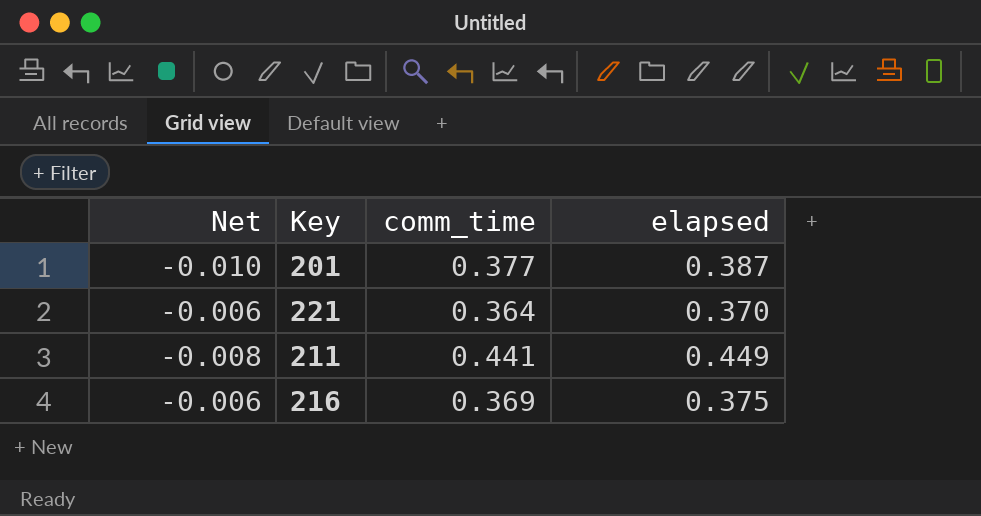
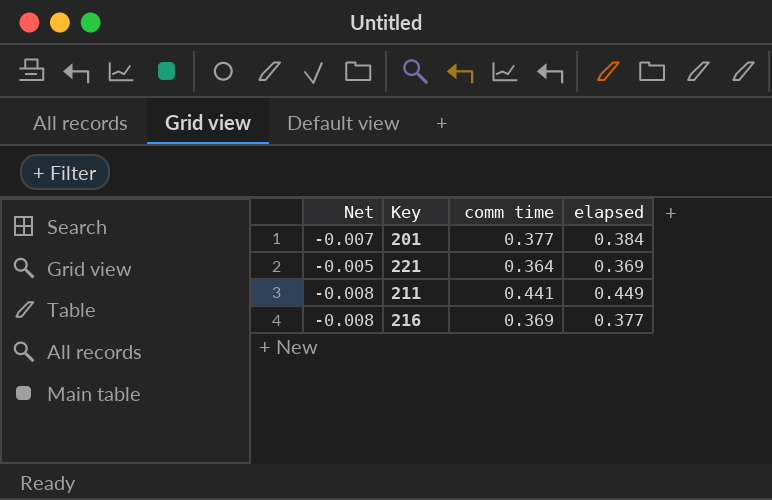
column name: comm_time -> comm time
201 | Net: -0.010 -> -0.007
201 | elapsed: 0.387 -> 0.384
221 | Net: -0.006 -> -0.005
221 | elapsed: 0.370 -> 0.369
216 | Net: -0.006 -> -0.008
216 | elapsed: 0.375 -> 0.377

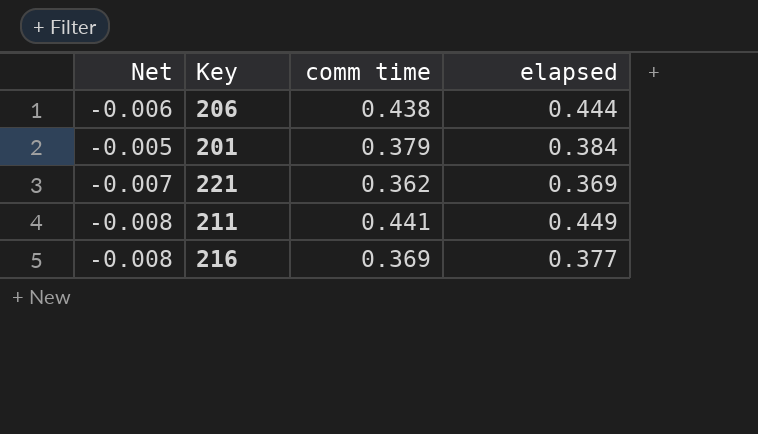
row 206: none -> -0.006 | 0.438 | 0.444
201 | Net: -0.007 -> -0.005
201 | comm time: 0.377 -> 0.379
221 | Net: -0.005 -> -0.007
221 | comm time: 0.364 -> 0.362

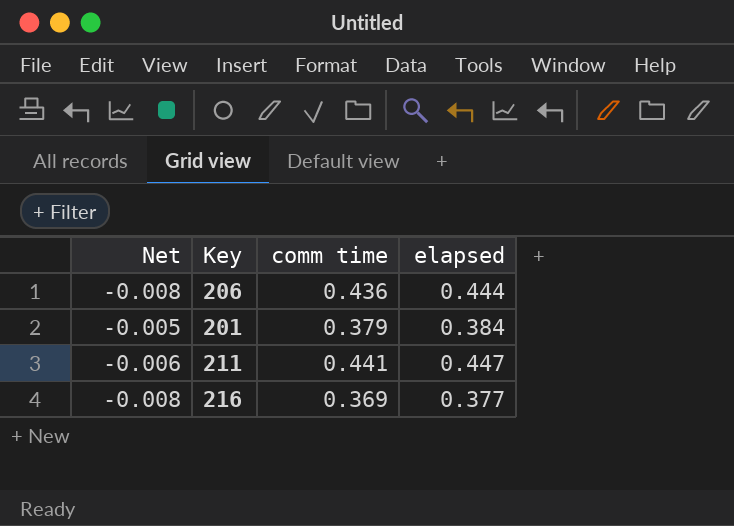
row 221: -0.007 | 0.362 | 0.369 -> none
206 | Net: -0.006 -> -0.008
206 | comm time: 0.438 -> 0.436
211 | Net: -0.008 -> -0.006
211 | elapsed: 0.449 -> 0.447

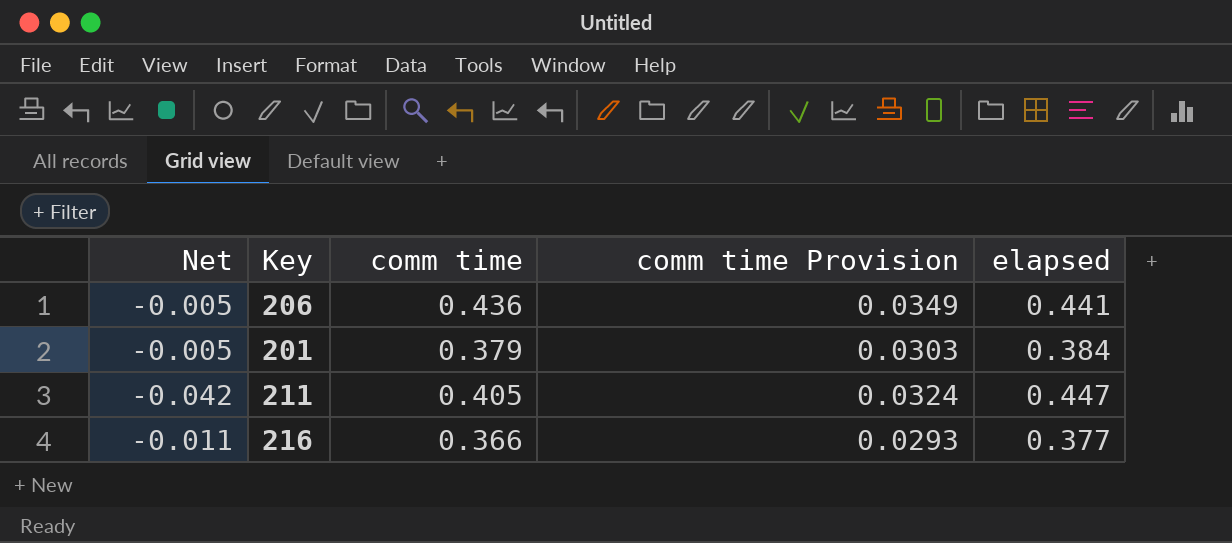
column comm time Provision | formula: none -> [comm time] * 0.08
206 | Net: -0.008 -> -0.005
206 | elapsed: 0.444 -> 0.441
211 | Net: -0.006 -> -0.042
211 | comm time: 0.441 -> 0.405
216 | Net: -0.008 -> -0.011
216 | comm time: 0.369 -> 0.366

